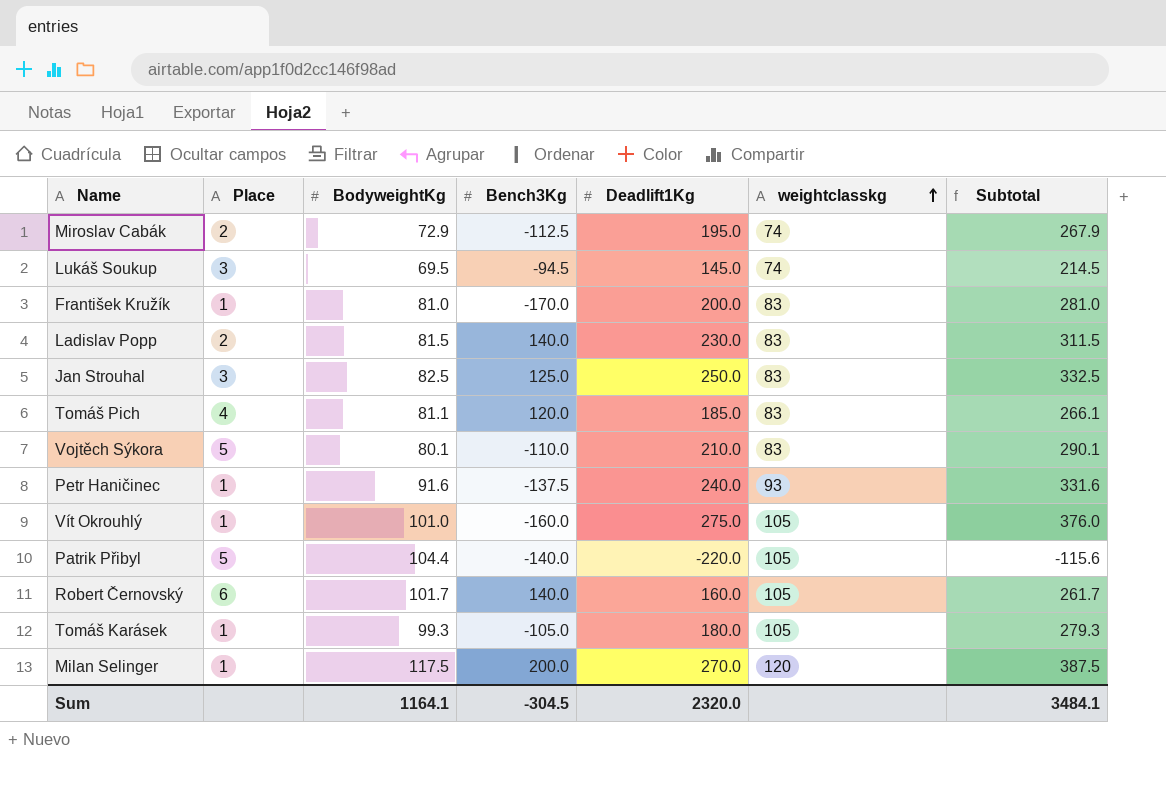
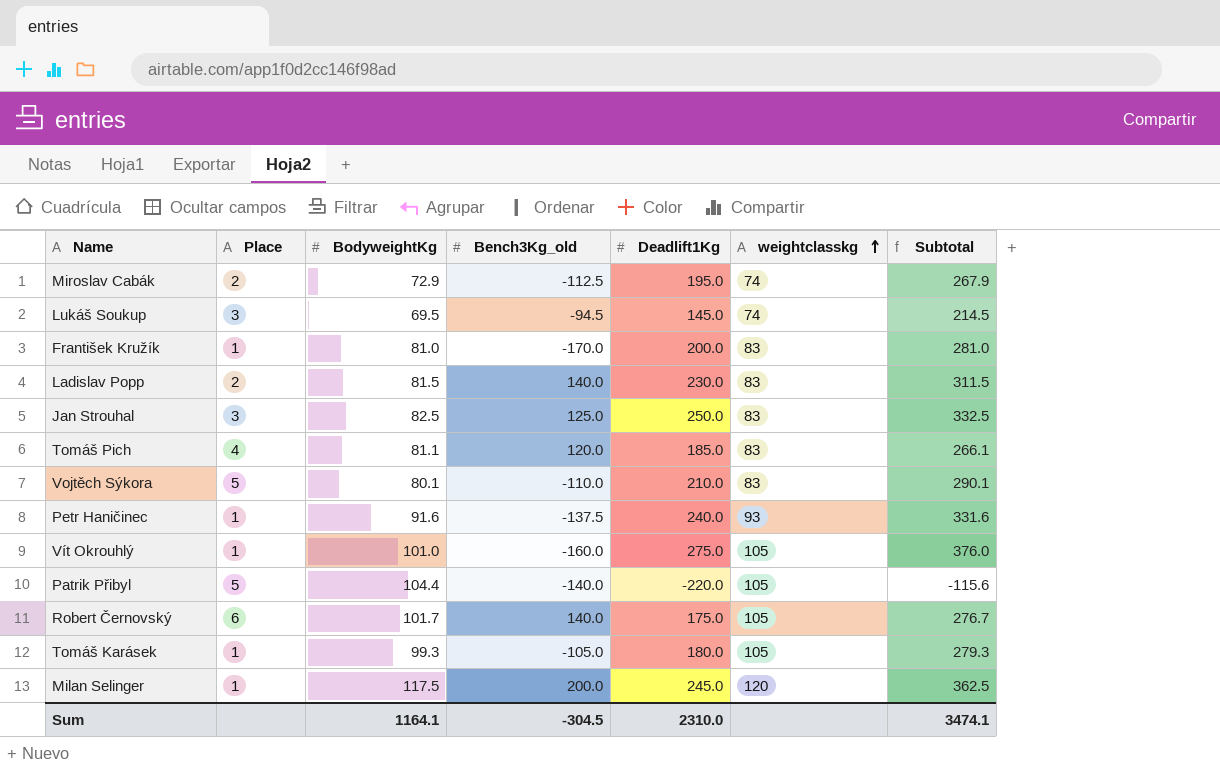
column name: Bench3Kg -> Bench3Kg_old
Robert Černovský | Deadlift1Kg: 160.0 -> 175.0
Robert Černovský | Subtotal: 261.7 -> 276.7
Milan Selinger | Deadlift1Kg: 270.0 -> 245.0
Milan Selinger | Subtotal: 387.5 -> 362.5
Sum | Deadlift1Kg: 2320.0 -> 2310.0
Sum | Subtotal: 3484.1 -> 3474.1

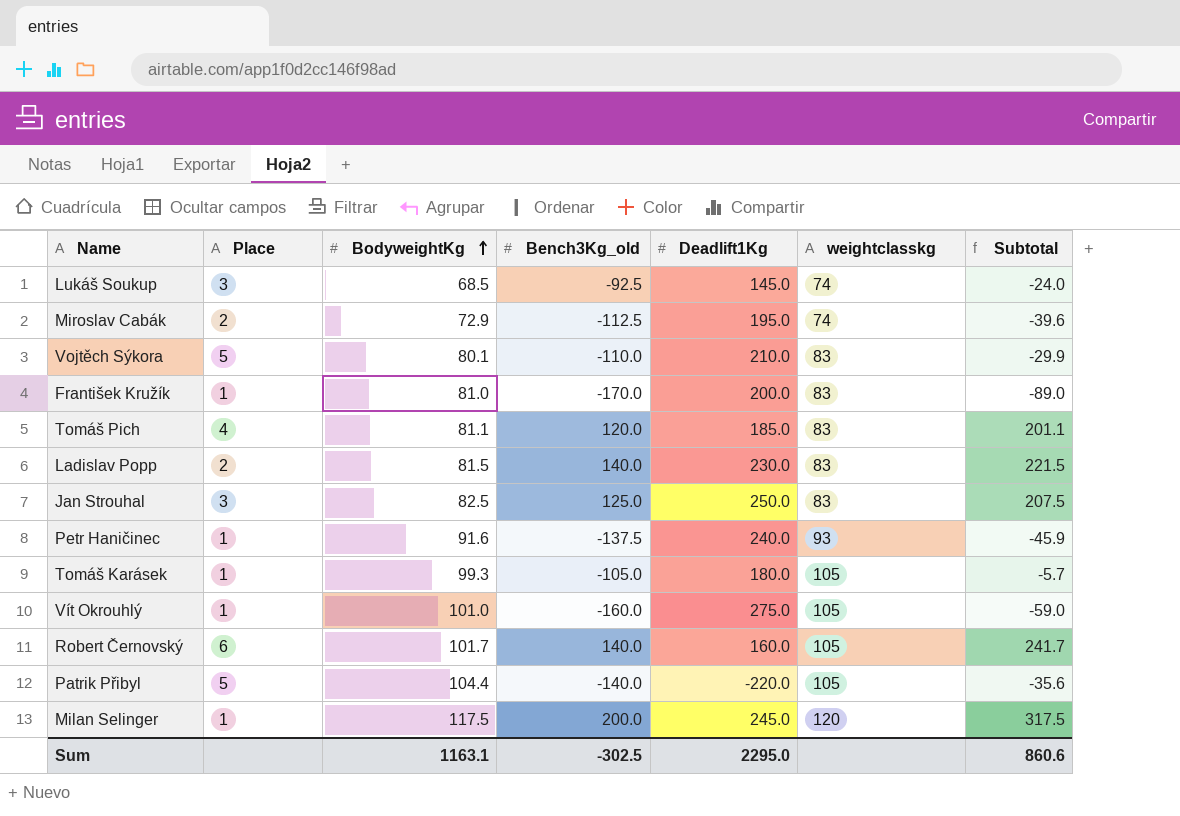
row order: weightclasskg ascending -> BodyweightKg ascending
column Subtotal | formula: [BodyweightKg] + [Deadlift1Kg] -> [BodyweightKg] + [Bench3Kg_old]
Lukáš Soukup | BodyweightKg: 69.5 -> 68.5
Lukáš Soukup | Bench3Kg_old: -94.5 -> -92.5
Robert Černovský | Deadlift1Kg: 175.0 -> 160.0
Sum | BodyweightKg: 1164.1 -> 1163.1
Sum | Bench3Kg_old: -304.5 -> -302.5
Sum | Deadlift1Kg: 2310.0 -> 2295.0
Sum | Subtotal: 3474.1 -> 860.6

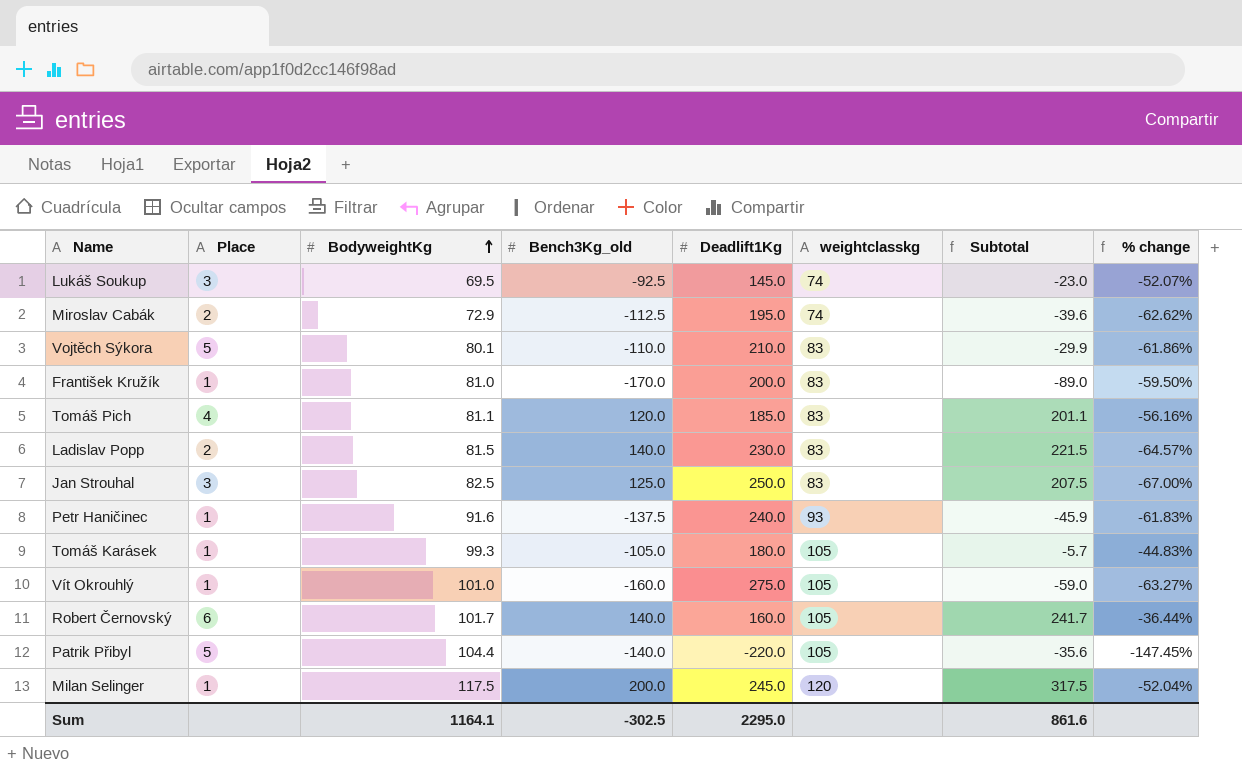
column % change | formula: none -> ([BodyweightKg] - [Deadlift1Kg]) / [Deadlift1Kg]
Lukáš Soukup | BodyweightKg: 68.5 -> 69.5
Lukáš Soukup | Subtotal: -24.0 -> -23.0
Sum | BodyweightKg: 1163.1 -> 1164.1
Sum | Subtotal: 860.6 -> 861.6

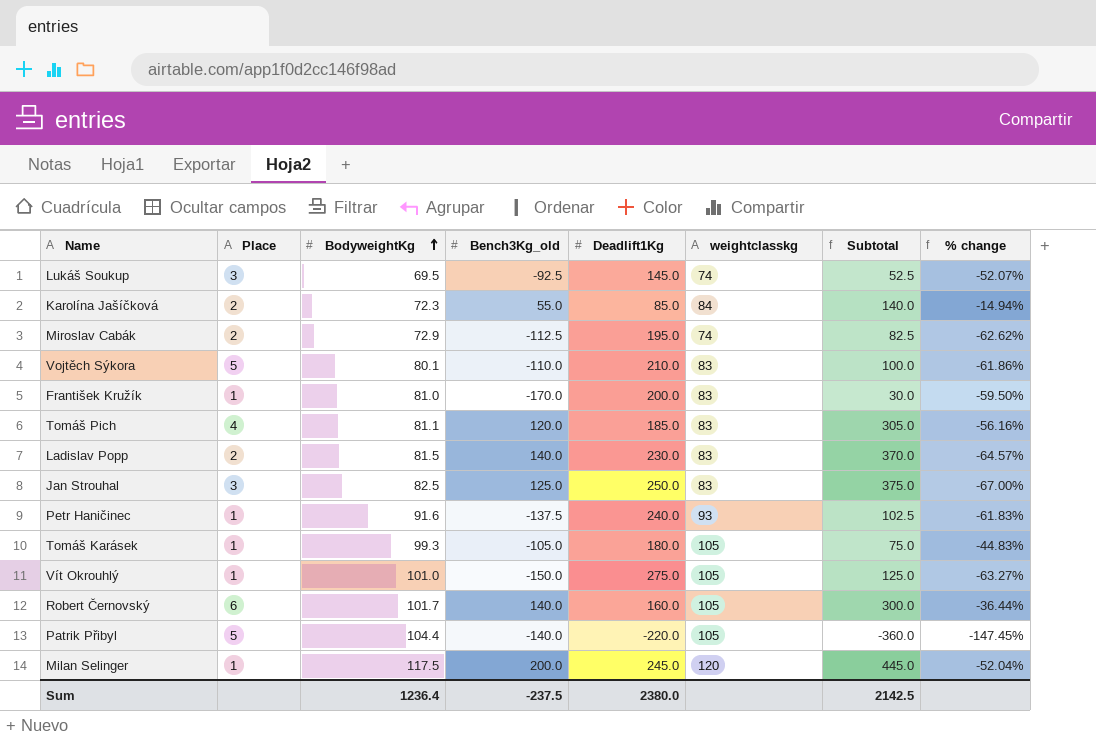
column Subtotal | formula: [BodyweightKg] + [Bench3Kg_old] -> [Bench3Kg_old] + [Deadlift1Kg]
row Karolína Jašíčková: none -> 2 | 72.3 | 55.0 | 85.0 | 84 | 140.0 | -14.94%
Vít Okrouhlý | Bench3Kg_old: -160.0 -> -150.0
Sum | BodyweightKg: 1164.1 -> 1236.4
Sum | Bench3Kg_old: -302.5 -> -237.5
Sum | Deadlift1Kg: 2295.0 -> 2380.0
Sum | Subtotal: 861.6 -> 2142.5

